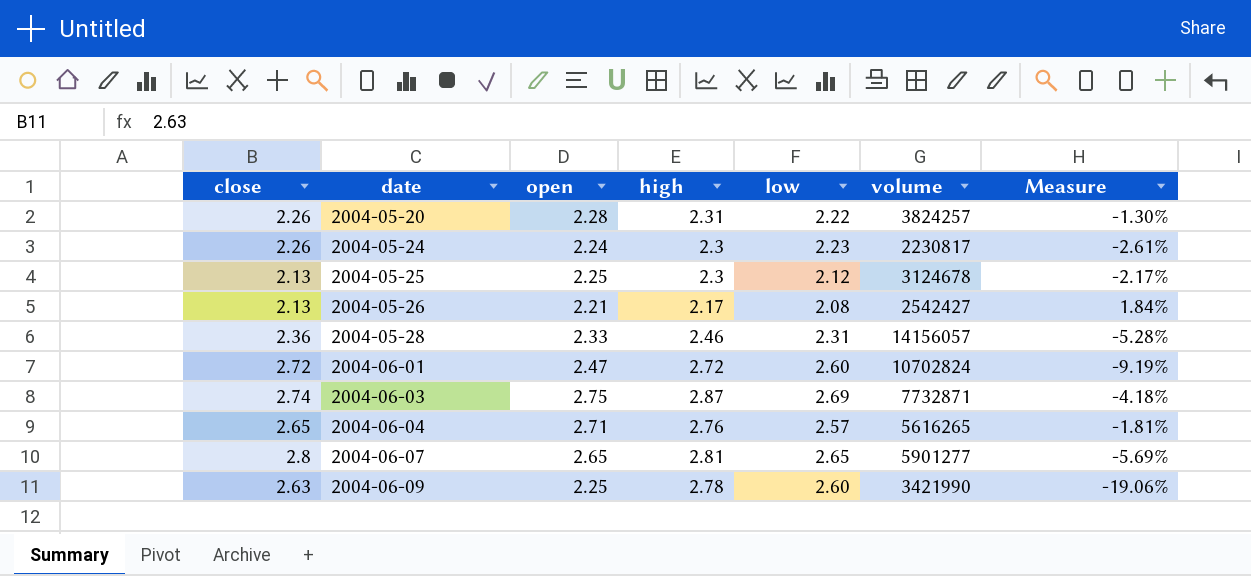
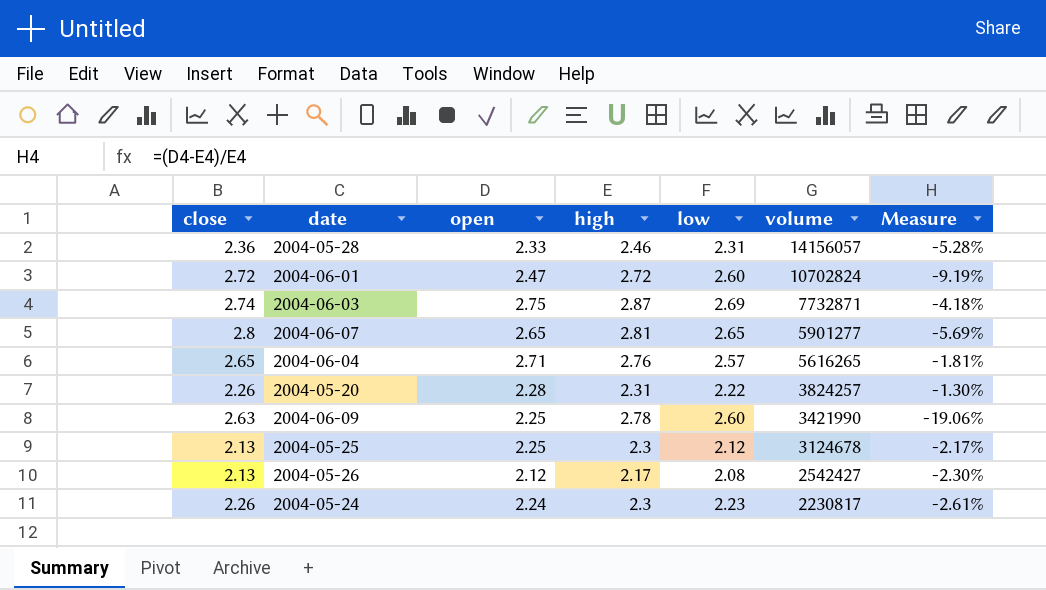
row order: date ascending -> volume descending
2004-05-26 | open: 2.21 -> 2.12
2004-05-26 | Measure: 1.84% -> -2.30%

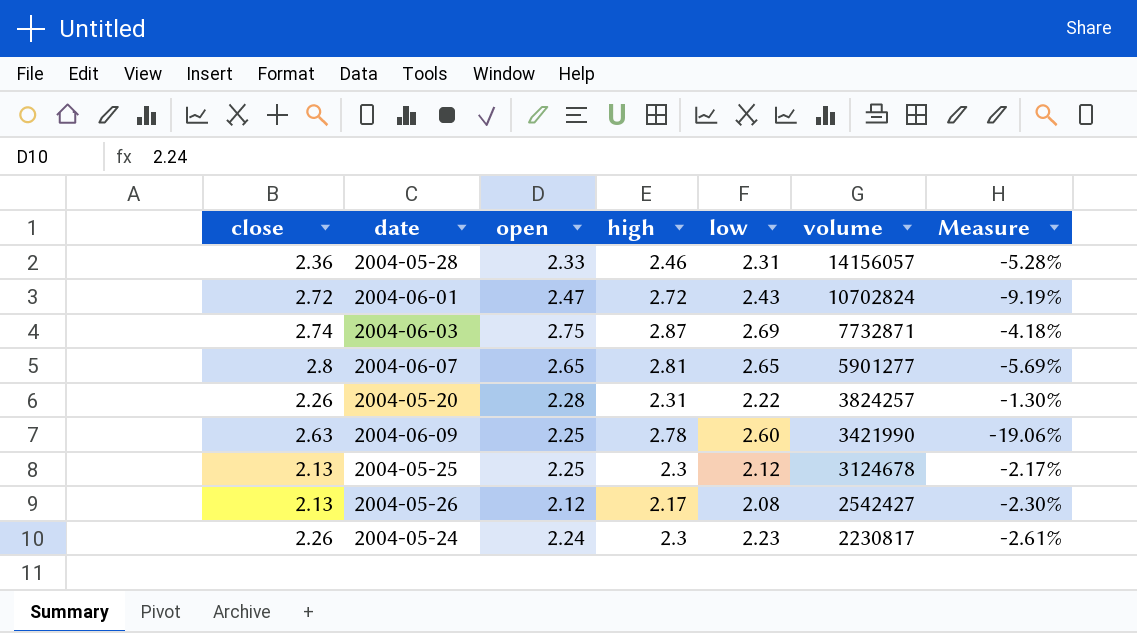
row 2004-06-04: 2.65 | 2.71 | 2.76 | 2.57 | 5616265 | -1.81% -> none
2004-06-01 | low: 2.60 -> 2.43

